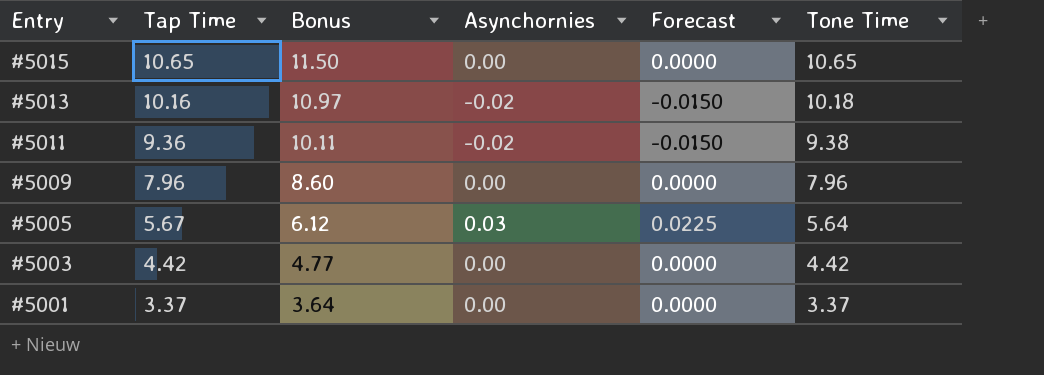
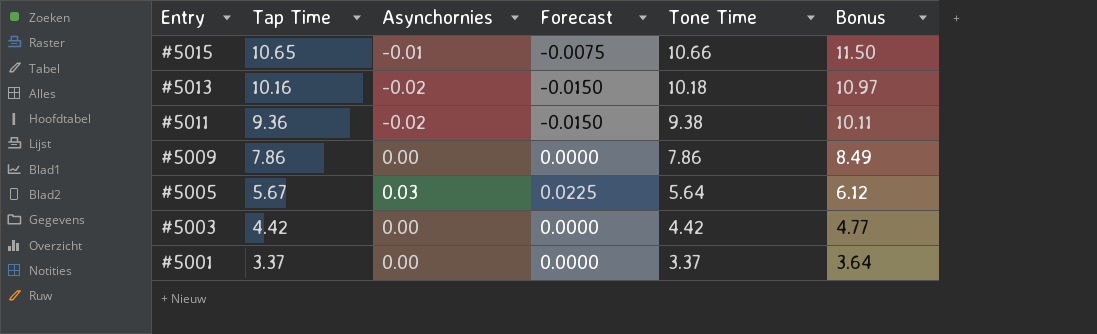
column Bonus | position: 3 -> 6
#5015 | Asynchornies: 0.00 -> -0.01
#5015 | Forecast: 0.0000 -> -0.0075
#5015 | Tone Time: 10.65 -> 10.66
#5009 | Tap Time: 7.96 -> 7.86
#5009 | Tone Time: 7.96 -> 7.86
#5009 | Bonus: 8.60 -> 8.49

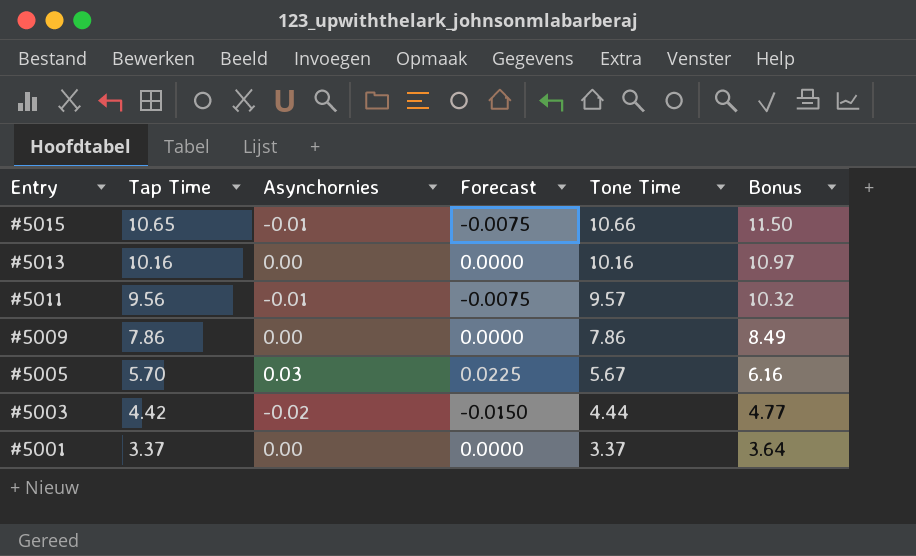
#5013 | Asynchornies: -0.02 -> 0.00
#5013 | Forecast: -0.0150 -> 0.0000
#5013 | Tone Time: 10.18 -> 10.16
#5011 | Tap Time: 9.36 -> 9.56
#5011 | Asynchornies: -0.02 -> -0.01
#5011 | Forecast: -0.0150 -> -0.0075
#5011 | Tone Time: 9.38 -> 9.57
#5011 | Bonus: 10.11 -> 10.32
#5005 | Tap Time: 5.67 -> 5.70
#5005 | Tone Time: 5.64 -> 5.67
#5005 | Bonus: 6.12 -> 6.16
#5003 | Asynchornies: 0.00 -> -0.02
#5003 | Forecast: 0.0000 -> -0.0150
#5003 | Tone Time: 4.42 -> 4.44

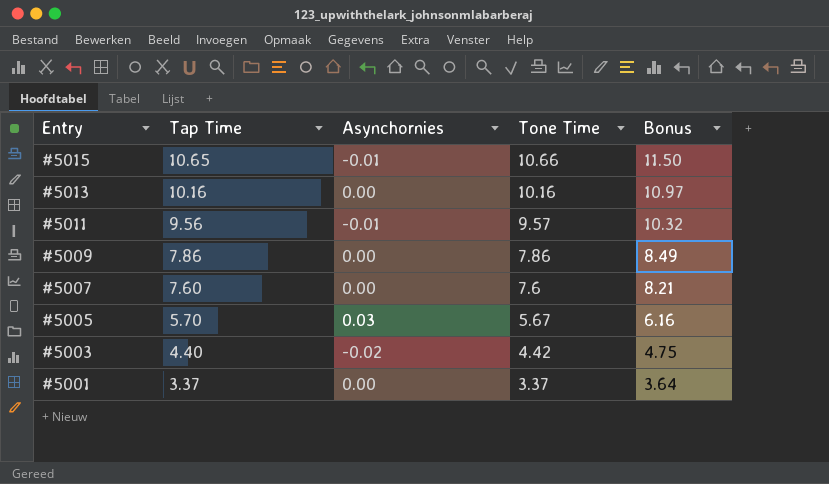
column Forecast | formula: [Asynchornies] * 0.75 -> none
row #5007: none -> 7.60 | 0.00 | 7.6 | 8.21
#5003 | Tap Time: 4.42 -> 4.40
#5003 | Tone Time: 4.44 -> 4.42
#5003 | Bonus: 4.77 -> 4.75

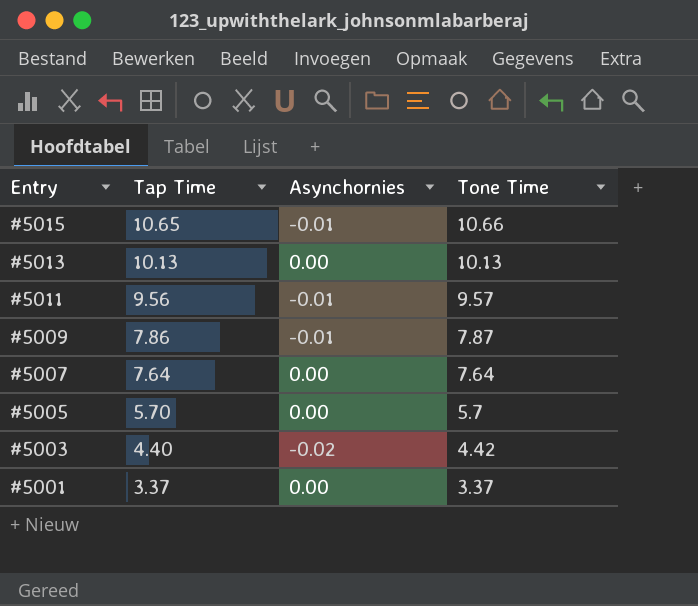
column Bonus | formula: [Tap Time] * 1.08 -> none
#5013 | Tap Time: 10.16 -> 10.13
#5013 | Tone Time: 10.16 -> 10.13
#5009 | Asynchornies: 0.00 -> -0.01
#5009 | Tone Time: 7.86 -> 7.87
#5007 | Tap Time: 7.60 -> 7.64
#5007 | Tone Time: 7.6 -> 7.64
#5005 | Asynchornies: 0.03 -> 0.00
#5005 | Tone Time: 5.67 -> 5.7

